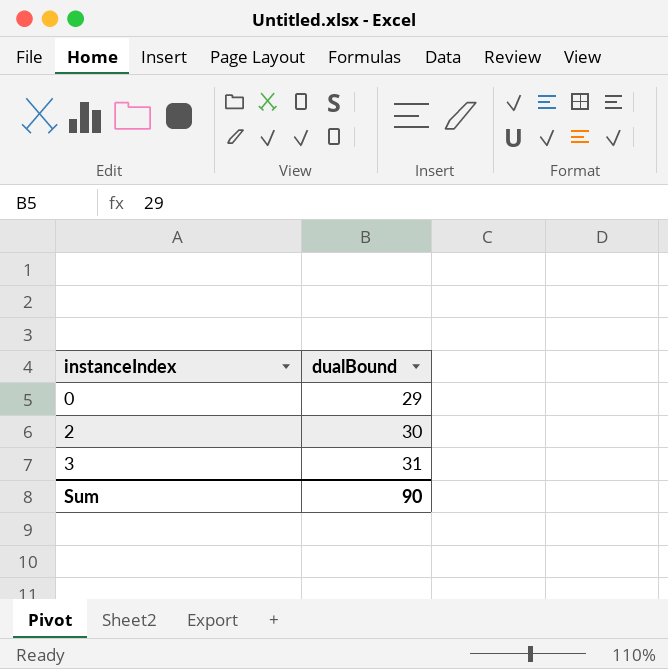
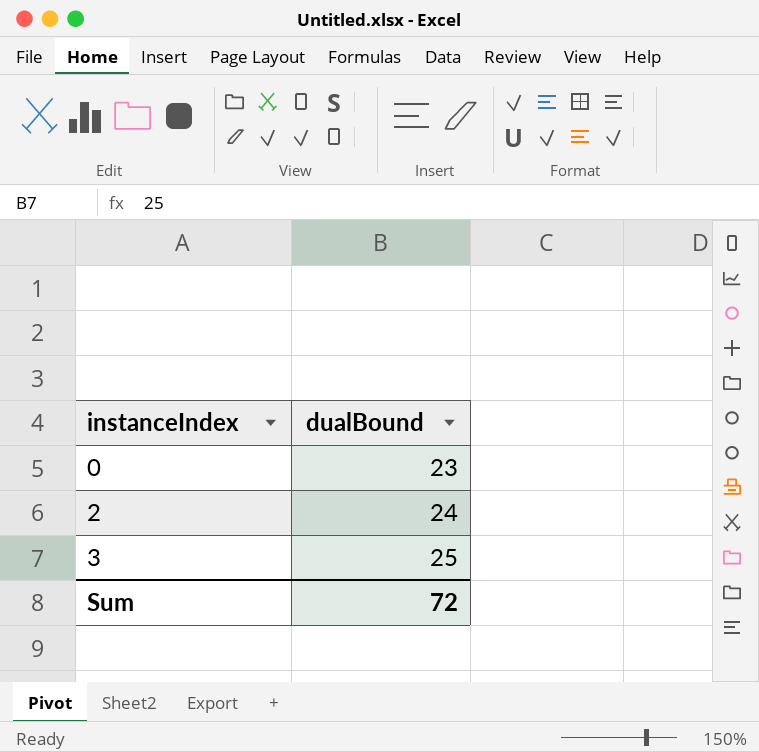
0 | dualBound: 29 -> 23
2 | dualBound: 30 -> 24
3 | dualBound: 31 -> 25
Sum | dualBound: 90 -> 72

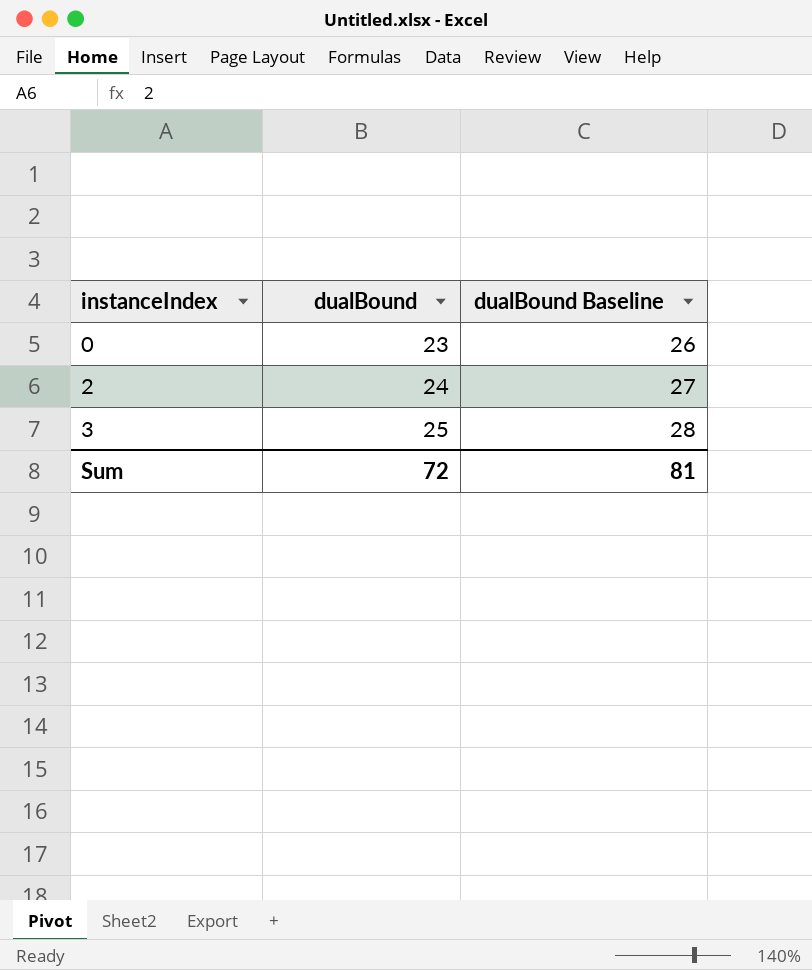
column dualBound Baseline | formula: none -> [dualBound] + 3

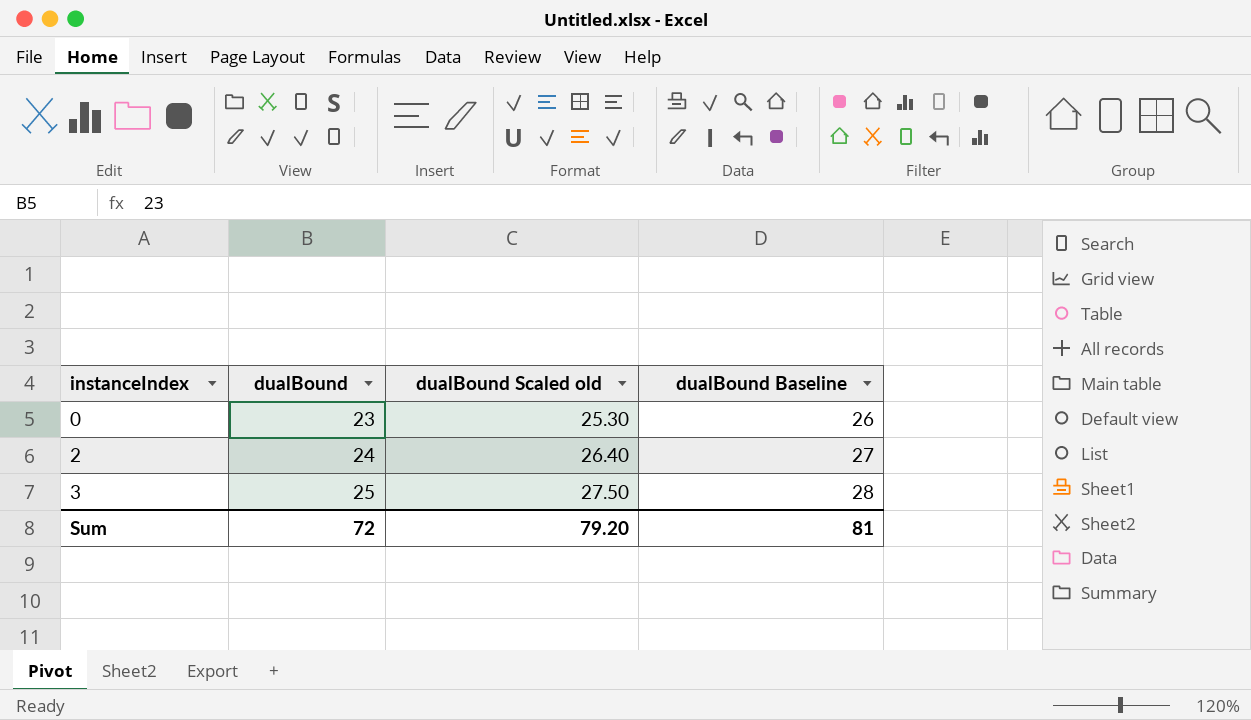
column dualBound Scaled old | formula: none -> [dualBound] * 1.1

